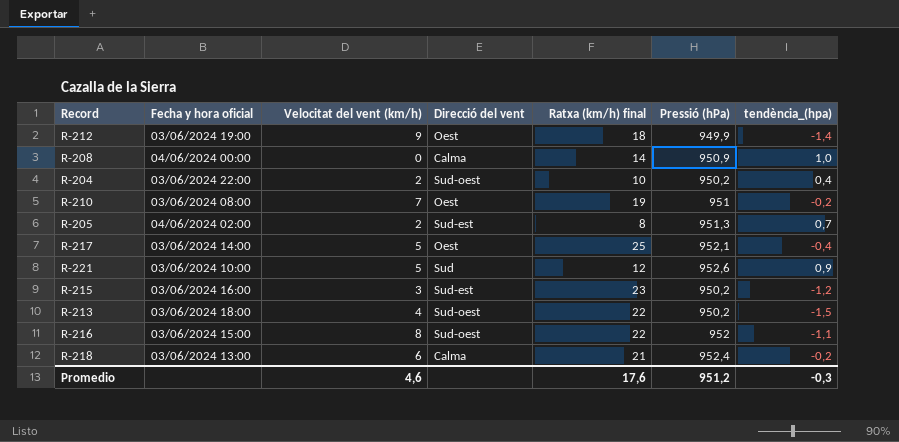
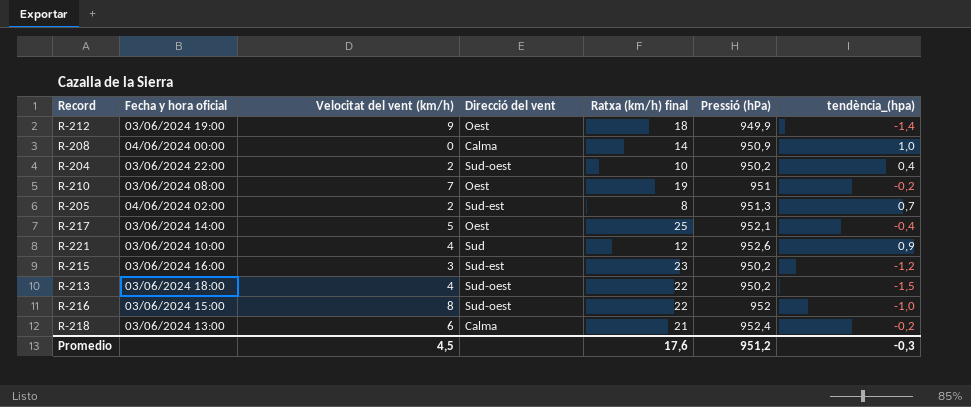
R-221 | Velocitat del vent (km/h): 5 -> 4
R-216 | tendència_(hpa): -1,1 -> -1,0
Promedio | Velocitat del vent (km/h): 4,6 -> 4,5

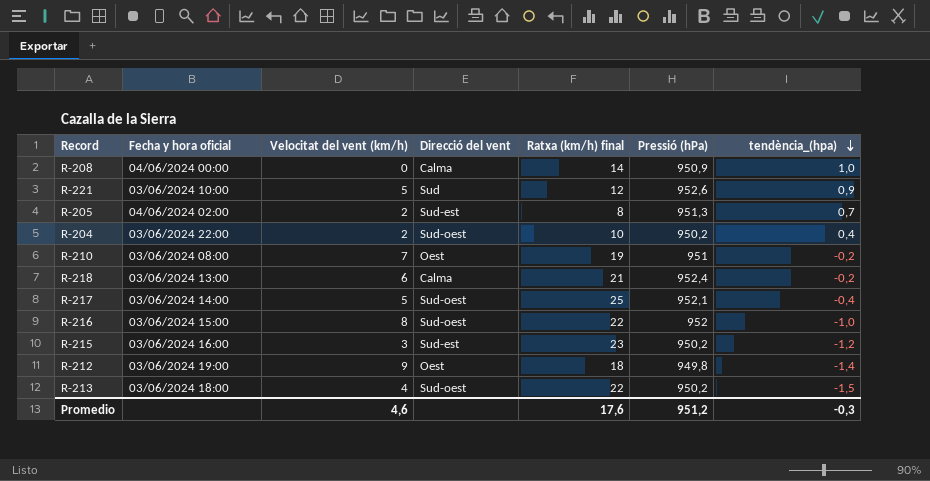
row order: none -> tendència_(hpa) descending
R-221 | Velocitat del vent (km/h): 4 -> 5
R-217 | Direcció del vent: Oest -> Sud-oest
R-212 | Pressió (hPa): 949,9 -> 949,8
Promedio | Velocitat del vent (km/h): 4,5 -> 4,6

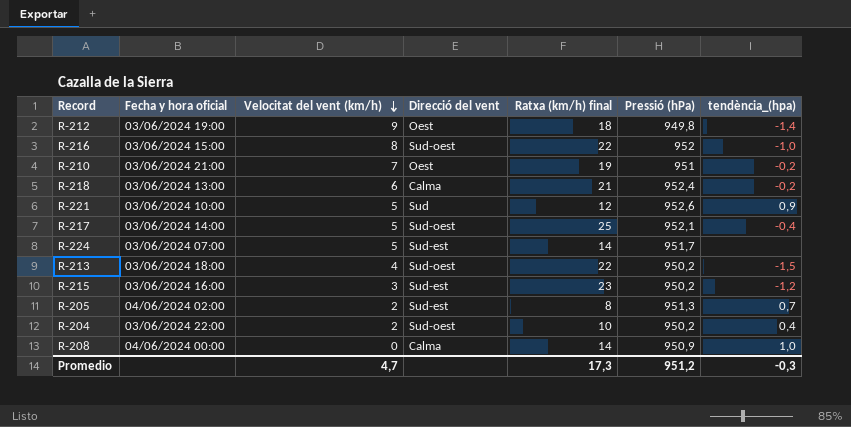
row order: tendència_(hpa) descending -> Velocitat del vent (km/h) descending
R-210 | Fecha y hora oficial: 03/06/2024 08:00 -> 03/06/2024 21:00
row R-224: none -> 03/06/2024 07:00 | 5 | Sud-est | 14 | 951,7 | none
Promedio | Velocitat del vent (km/h): 4,6 -> 4,7
Promedio | Ratxa (km/h) final: 17,6 -> 17,3

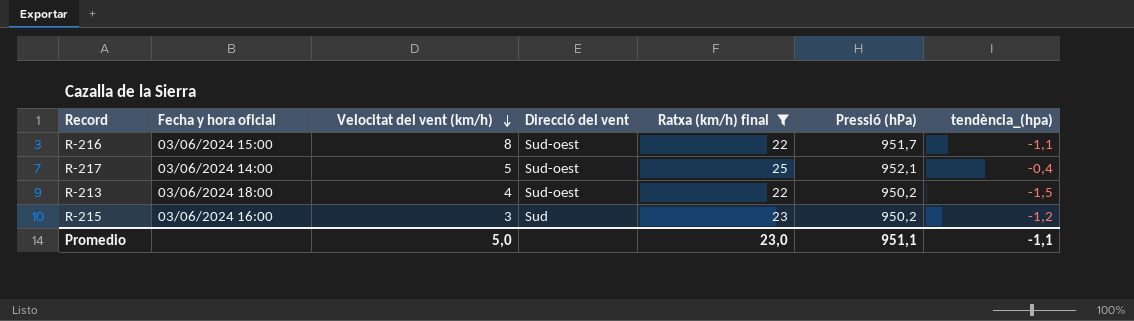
filter: none -> Ratxa (km/h) final >= 22
R-216 | Pressió (hPa): 952 -> 951,7
R-216 | tendència_(hpa): -1,0 -> -1,1
R-215 | Direcció del vent: Sud-est -> Sud
Promedio | Velocitat del vent (km/h): 4,7 -> 5,0
Promedio | Ratxa (km/h) final: 17,3 -> 23,0
Promedio | Pressió (hPa): 951,2 -> 951,1
Promedio | tendència_(hpa): -0,3 -> -1,1

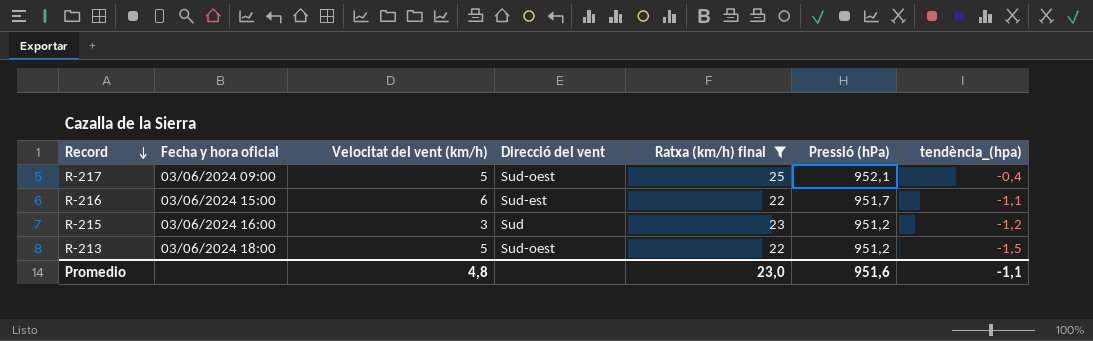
row order: Velocitat del vent (km/h) descending -> Record descending
R-217 | Fecha y hora oficial: 03/06/2024 14:00 -> 03/06/2024 09:00
R-216 | Velocitat del vent (km/h): 8 -> 6
R-216 | Direcció del vent: Sud-oest -> Sud-est
R-215 | Pressió (hPa): 950,2 -> 951,2
R-213 | Velocitat del vent (km/h): 4 -> 5
R-213 | Pressió (hPa): 950,2 -> 951,2
Promedio | Velocitat del vent (km/h): 5,0 -> 4,8
Promedio | Pressió (hPa): 951,1 -> 951,6

